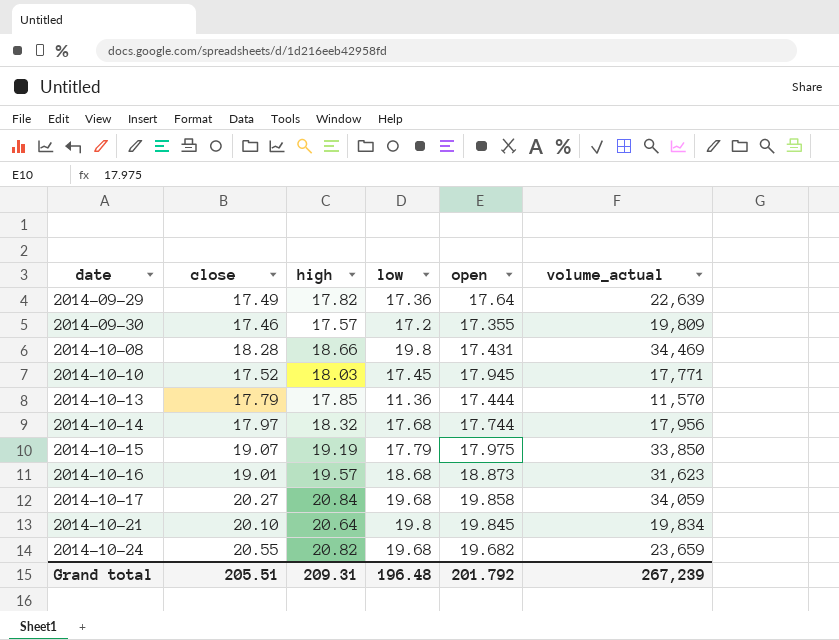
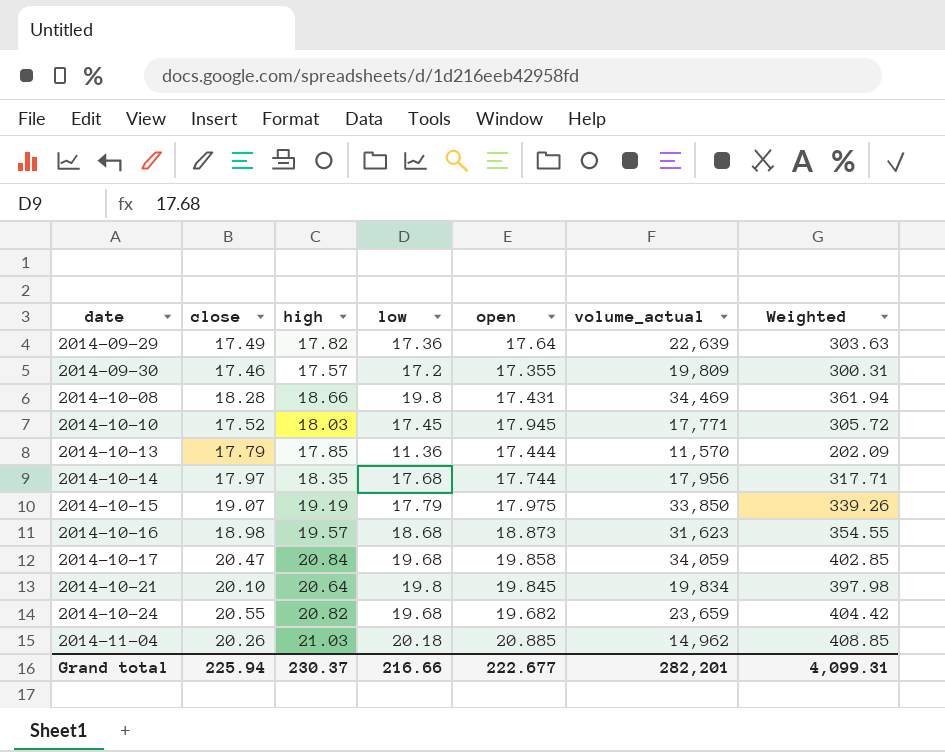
column Weighted | formula: none -> [close] * [low]
2014-10-14 | high: 18.32 -> 18.35
2014-10-16 | close: 19.01 -> 18.98
2014-10-17 | close: 20.27 -> 20.47
row 2014-11-04: none -> 20.26 | 21.03 | 20.18 | 20.885 | 14,962 | 408.85
Grand total | close: 205.51 -> 225.94
Grand total | high: 209.31 -> 230.37
Grand total | low: 196.48 -> 216.66
Grand total | open: 201.792 -> 222.677
Grand total | volume_actual: 267,239 -> 282,201

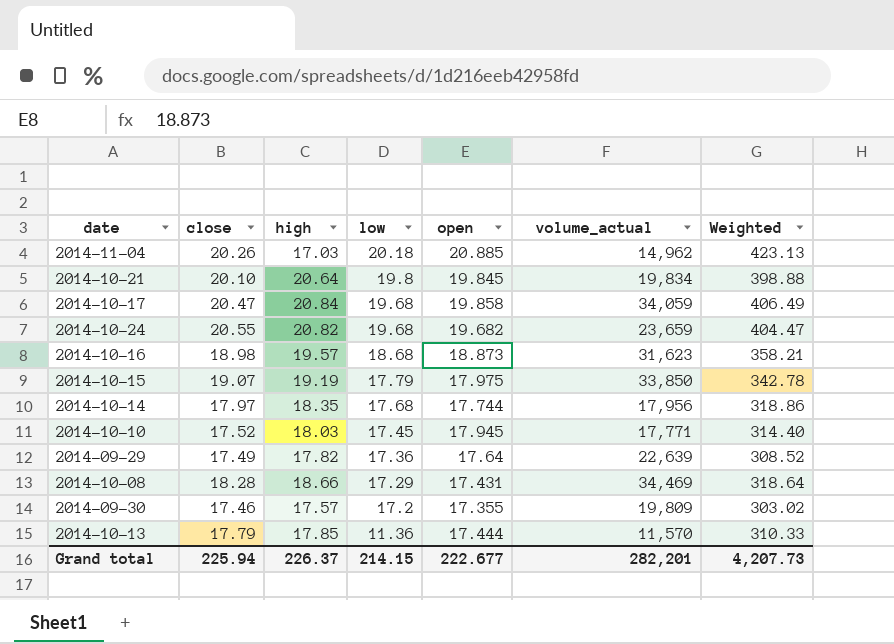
row order: date ascending -> low descending
column Weighted | formula: [close] * [low] -> [close] * [open]
2014-11-04 | high: 21.03 -> 17.03
2014-10-08 | low: 19.8 -> 17.29
Grand total | high: 230.37 -> 226.37
Grand total | low: 216.66 -> 214.15
Grand total | Weighted: 4,099.31 -> 4,207.73

